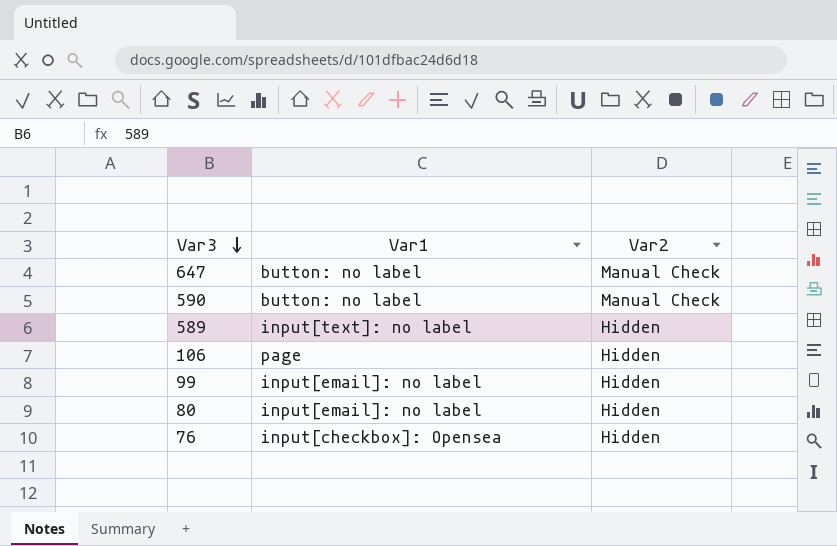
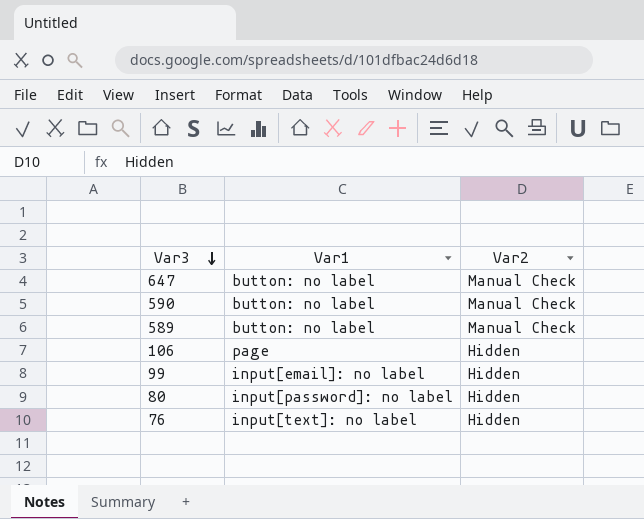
589 | Var1: input[text]: no label -> button: no label
589 | Var2: Hidden -> Manual Check
80 | Var1: input[email]: no label -> input[password]: no label
76 | Var1: input[checkbox]: Opensea -> input[text]: no label

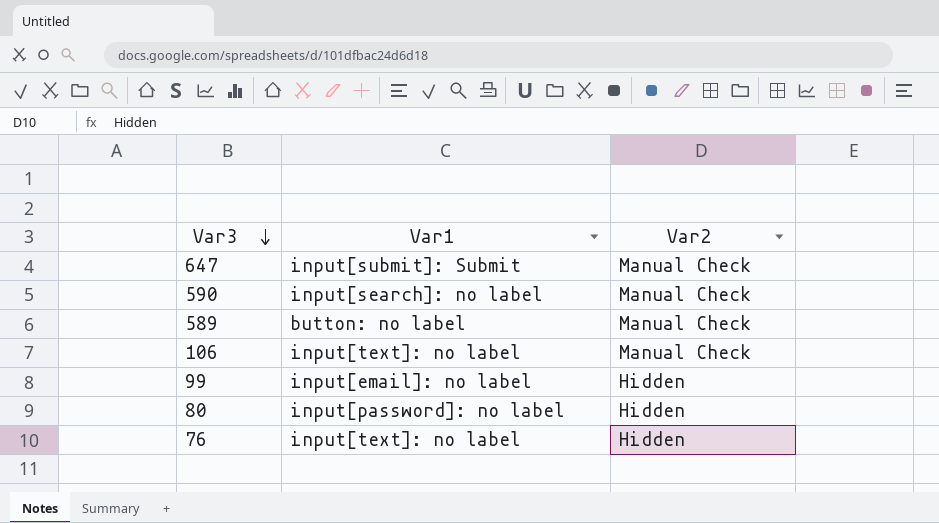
647 | Var1: button: no label -> input[submit]: Submit
590 | Var1: button: no label -> input[search]: no label
106 | Var1: page -> input[text]: no label
106 | Var2: Hidden -> Manual Check

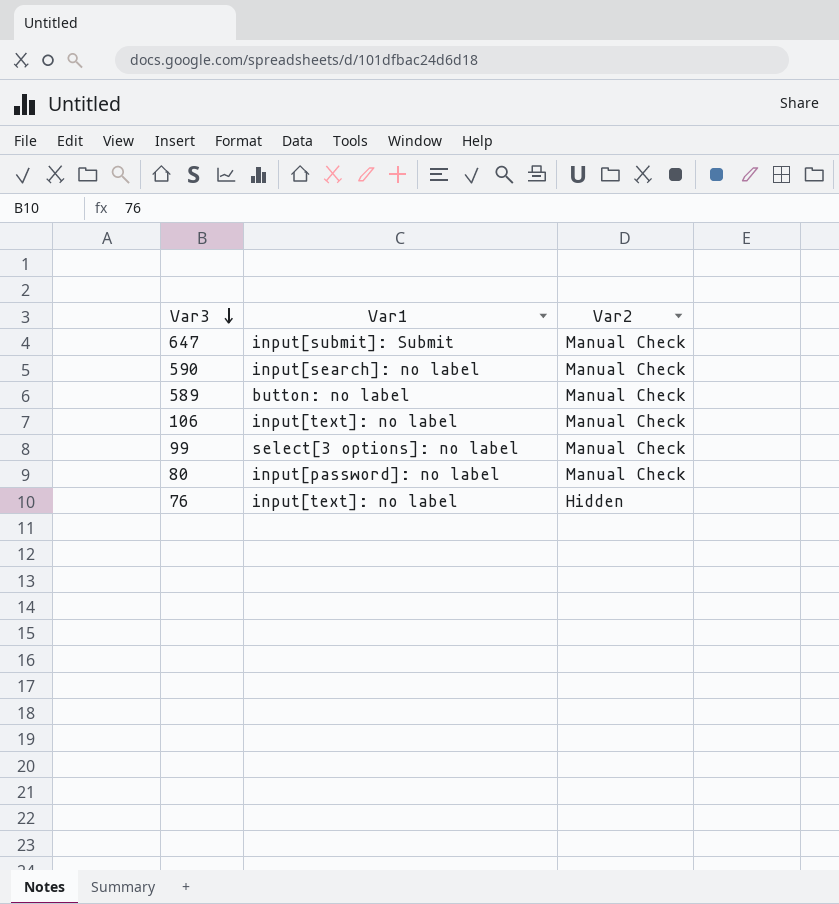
99 | Var1: input[email]: no label -> select[3 options]: no label
99 | Var2: Hidden -> Manual Check
80 | Var2: Hidden -> Manual Check

